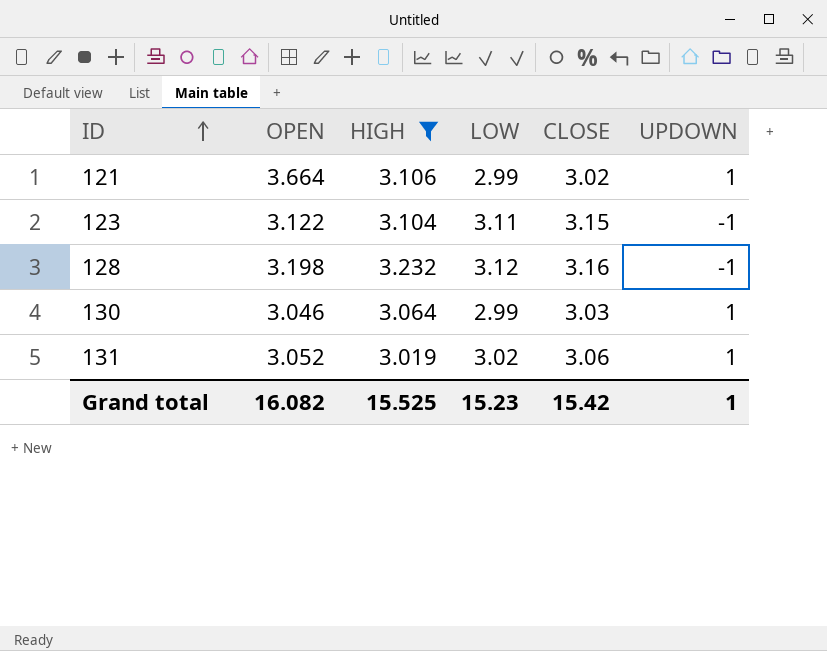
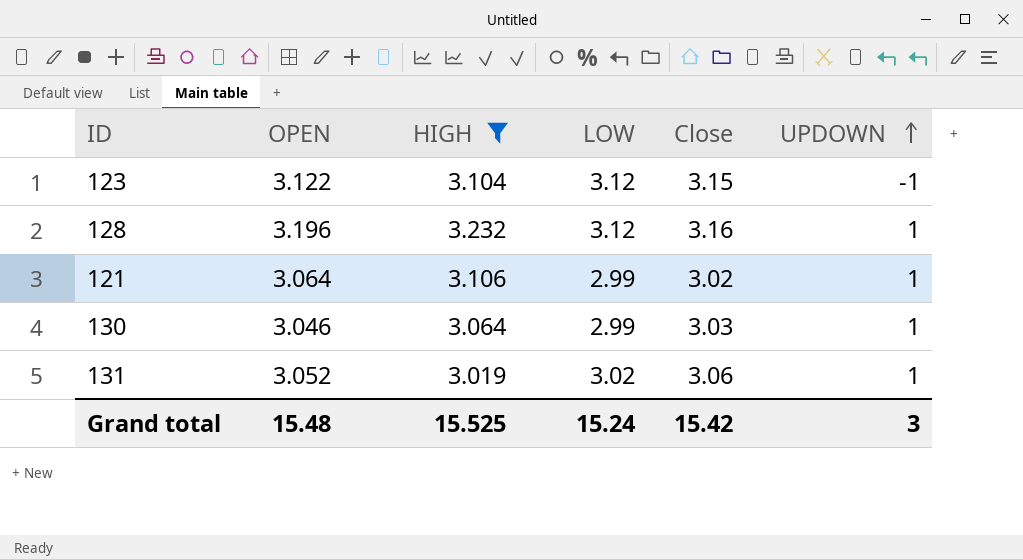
row order: ID ascending -> UPDOWN ascending
column name: CLOSE -> Close
123 | LOW: 3.11 -> 3.12
128 | OPEN: 3.198 -> 3.196
128 | UPDOWN: -1 -> 1
121 | OPEN: 3.664 -> 3.064
Grand total | OPEN: 16.082 -> 15.48
Grand total | LOW: 15.23 -> 15.24
Grand total | UPDOWN: 1 -> 3

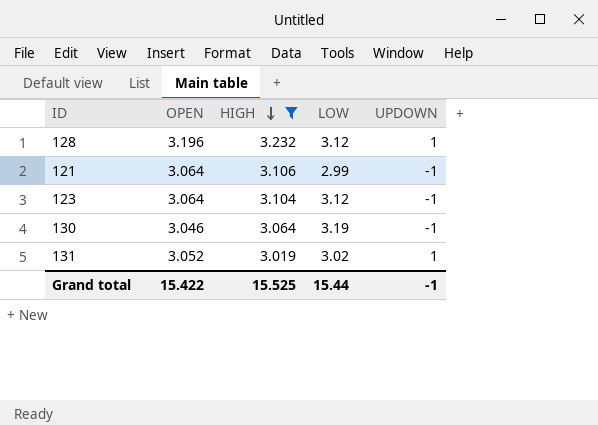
row order: UPDOWN ascending -> HIGH descending
column Close | position: 5 -> none
121 | UPDOWN: 1 -> -1
123 | OPEN: 3.122 -> 3.064
130 | LOW: 2.99 -> 3.19
130 | UPDOWN: 1 -> -1
Grand total | OPEN: 15.48 -> 15.422
Grand total | LOW: 15.24 -> 15.44
Grand total | UPDOWN: 3 -> -1

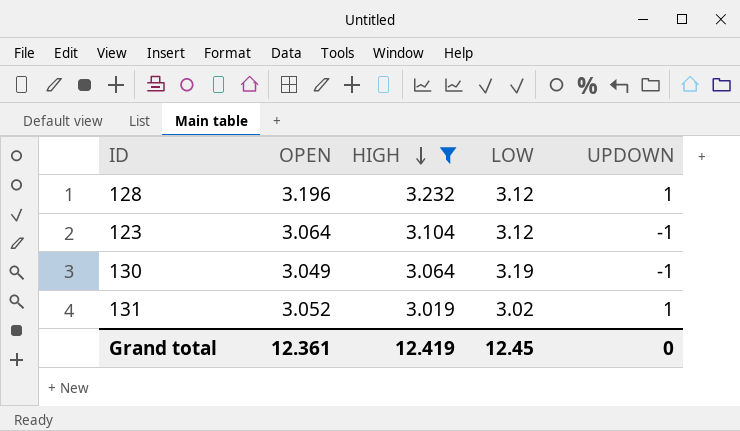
row 121: 3.064 | 3.106 | 2.99 | -1 -> none
130 | OPEN: 3.046 -> 3.049
Grand total | OPEN: 15.422 -> 12.361
Grand total | HIGH: 15.525 -> 12.419
Grand total | LOW: 15.44 -> 12.45
Grand total | UPDOWN: -1 -> 0

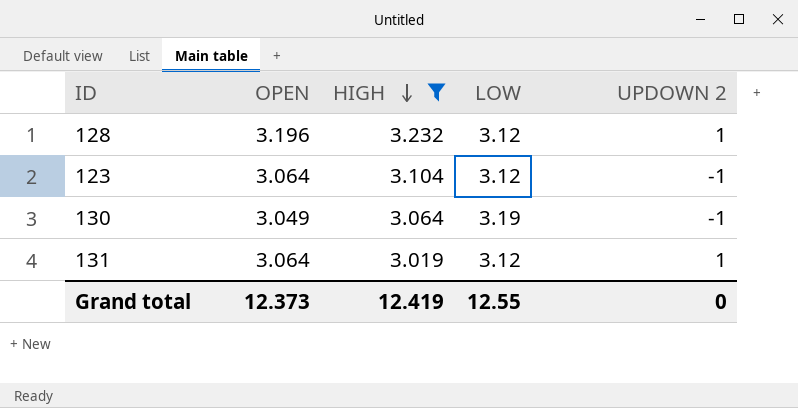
column name: UPDOWN -> UPDOWN 2
131 | OPEN: 3.052 -> 3.064
131 | LOW: 3.02 -> 3.12
Grand total | OPEN: 12.361 -> 12.373
Grand total | LOW: 12.45 -> 12.55

